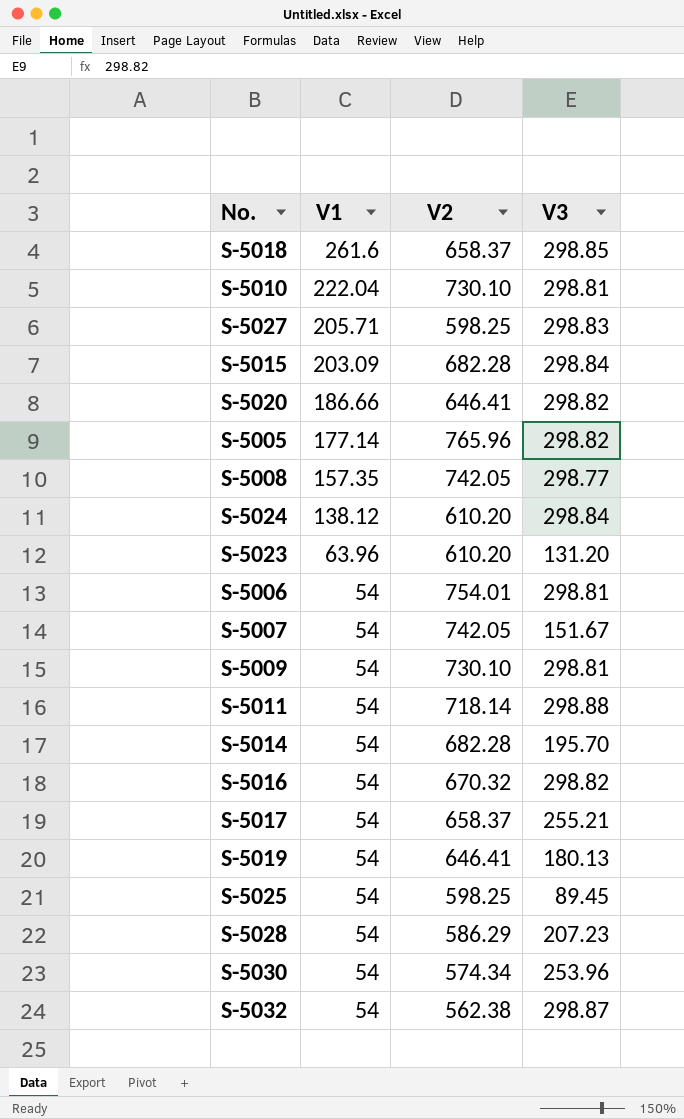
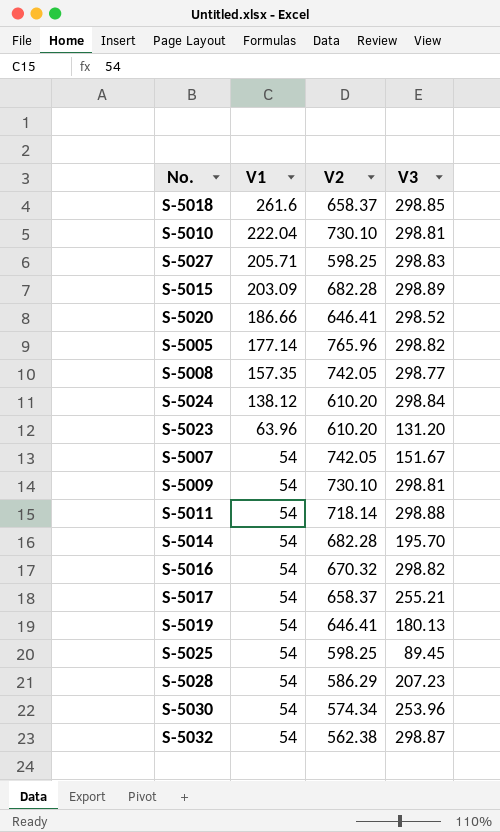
row S-5006: 54 | 754.01 | 298.81 -> none
S-5015 | V3: 298.84 -> 298.89
S-5020 | V3: 298.82 -> 298.52

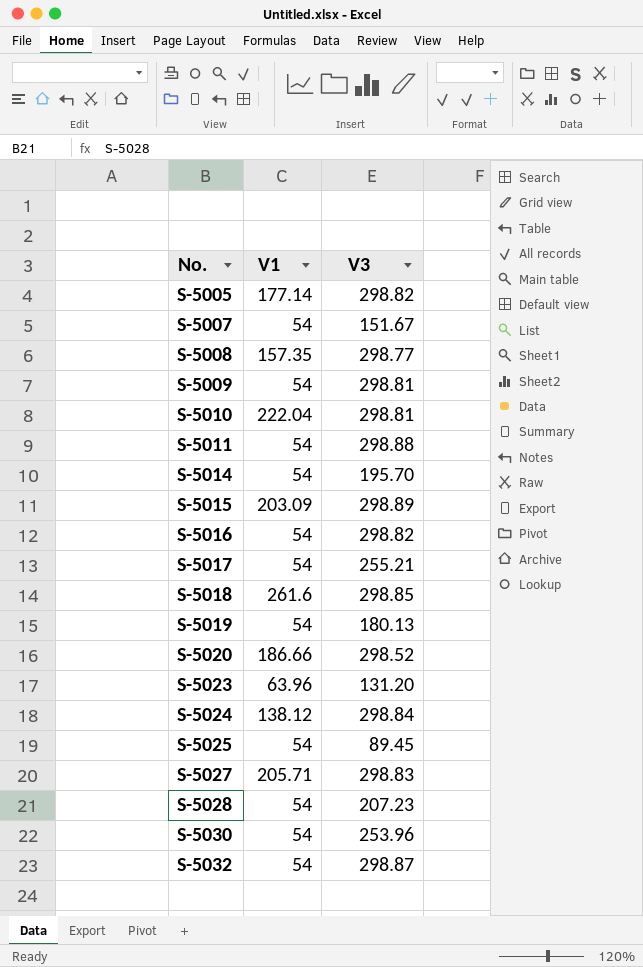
row order: V1 descending -> No. ascending
column V2 | position: 3 -> none

